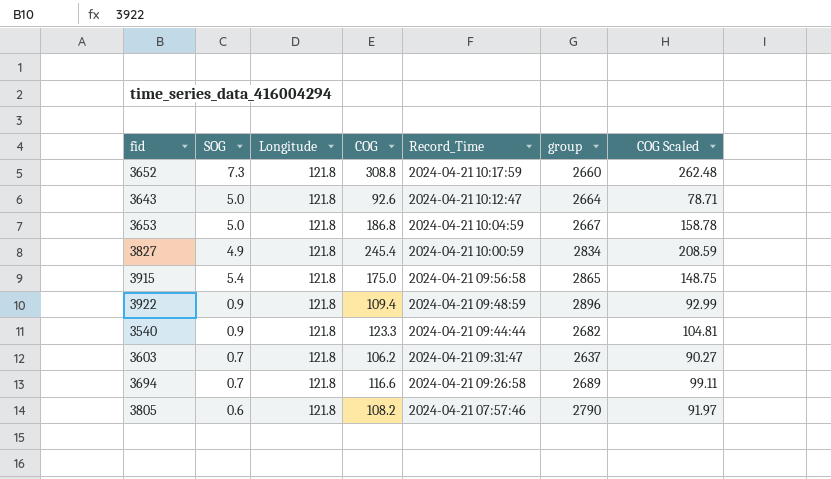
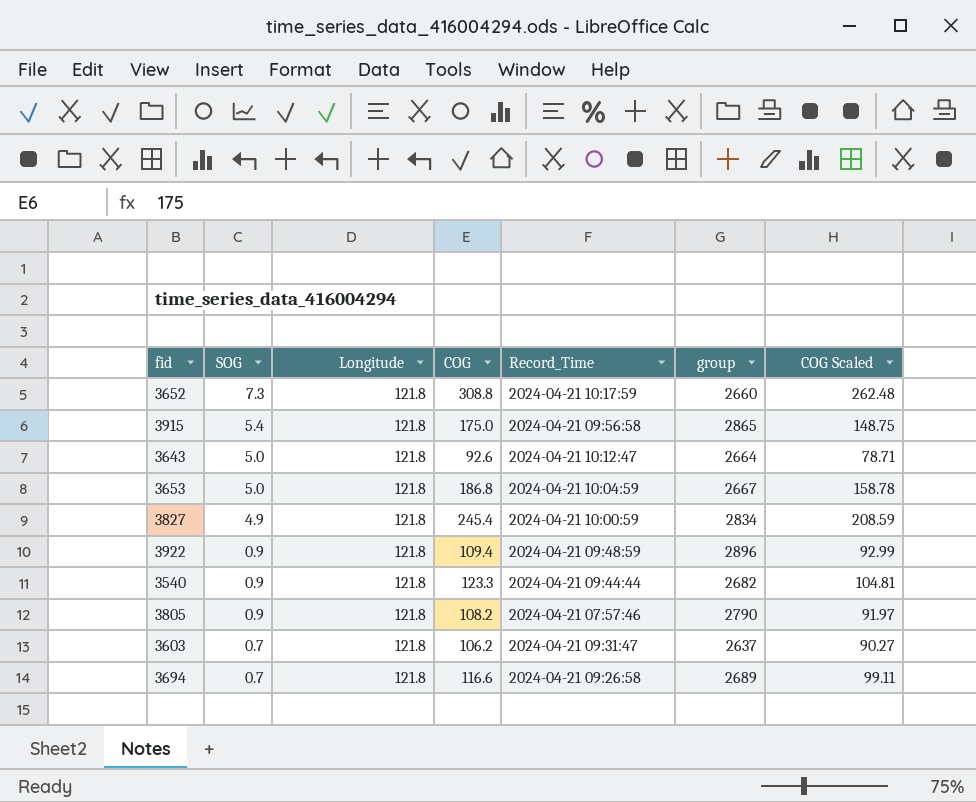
row order: Record_Time descending -> SOG descending
3805 | SOG: 0.6 -> 0.9

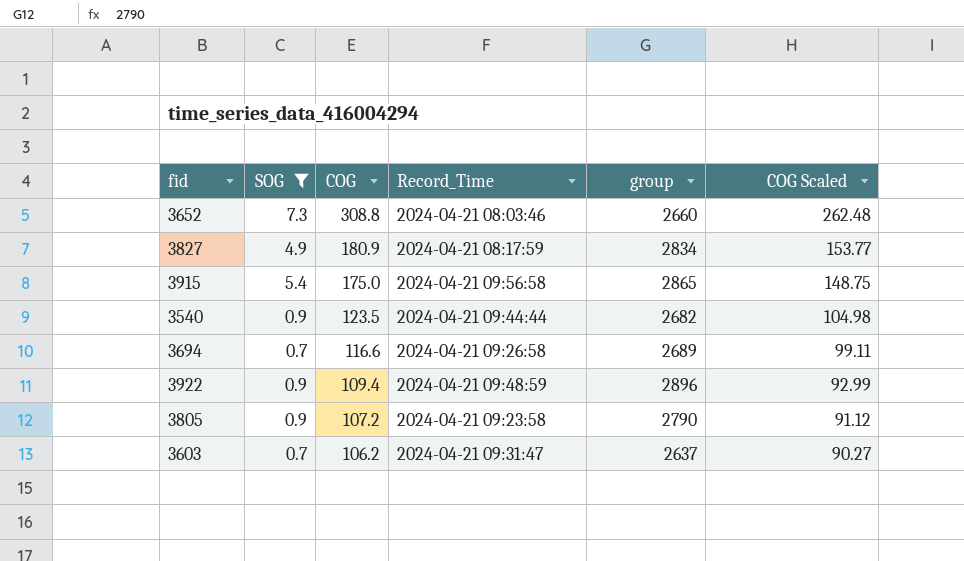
filter: none -> SOG != 5.0
row order: SOG descending -> COG descending
column Longitude | position: 3 -> none
3652 | Record_Time: 2024-04-21 10:17:59 -> 2024-04-21 08:03:46
3827 | COG: 245.4 -> 180.9
3827 | Record_Time: 2024-04-21 10:00:59 -> 2024-04-21 08:17:59
3827 | COG Scaled: 208.59 -> 153.77
3540 | COG: 123.3 -> 123.5
3540 | COG Scaled: 104.81 -> 104.98
3805 | COG: 108.2 -> 107.2
3805 | Record_Time: 2024-04-21 07:57:46 -> 2024-04-21 09:23:58
3805 | COG Scaled: 91.97 -> 91.12

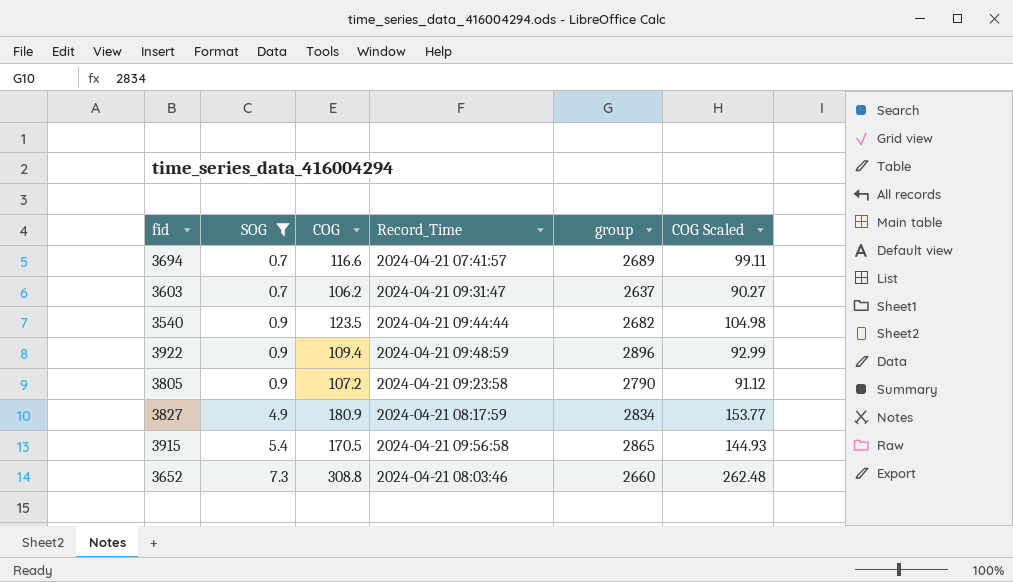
row order: COG descending -> SOG ascending
3694 | Record_Time: 2024-04-21 09:26:58 -> 2024-04-21 07:41:57
3915 | COG: 175.0 -> 170.5
3915 | COG Scaled: 148.75 -> 144.93

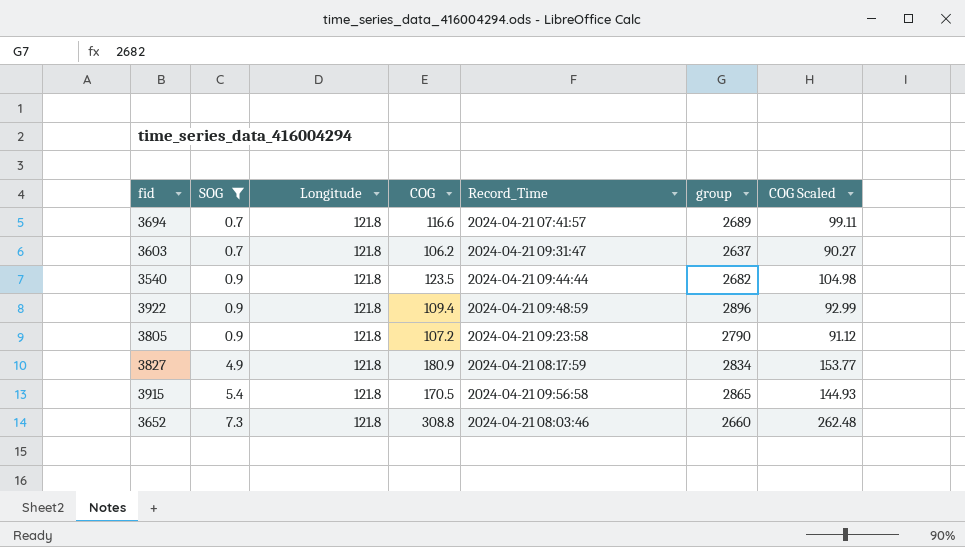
column Longitude | position: none -> 3

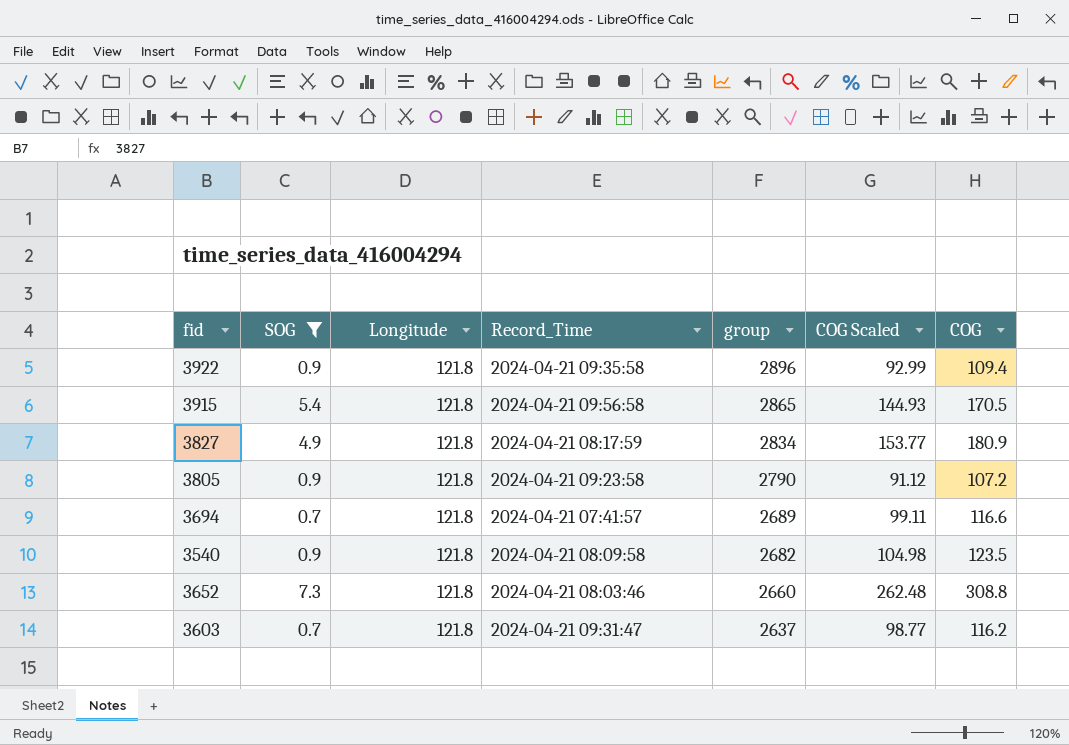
row order: SOG ascending -> group descending
column COG | position: 4 -> 7
3922 | Record_Time: 2024-04-21 09:48:59 -> 2024-04-21 09:35:58
3540 | Record_Time: 2024-04-21 09:44:44 -> 2024-04-21 08:09:58
3603 | COG Scaled: 90.27 -> 98.77
3603 | COG: 106.2 -> 116.2

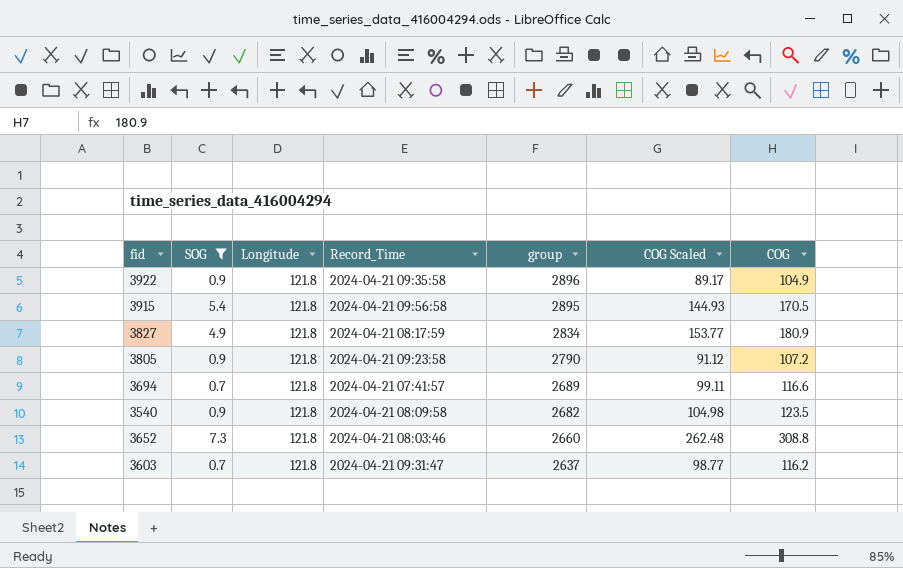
3922 | COG Scaled: 92.99 -> 89.17
3922 | COG: 109.4 -> 104.9
3915 | group: 2865 -> 2895

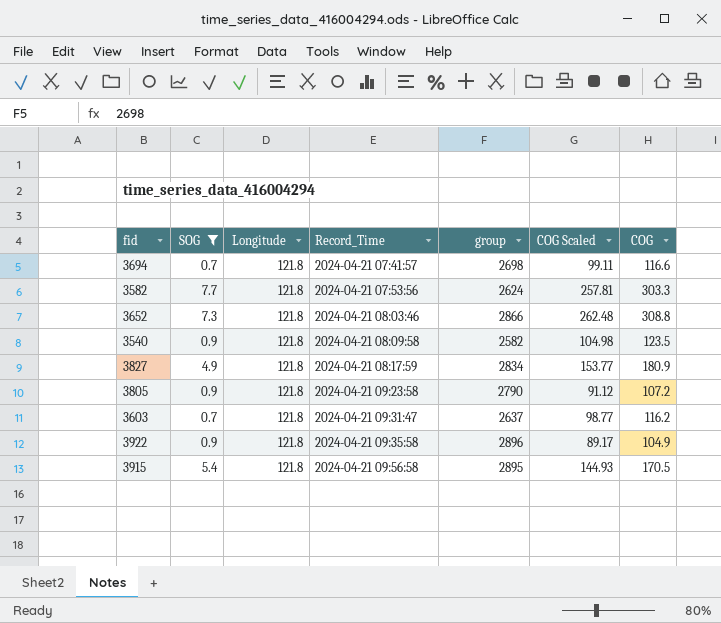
row order: group descending -> Record_Time ascending
3694 | group: 2689 -> 2698
row 3582: none -> 7.7 | 121.8 | 2024-04-21 07:53:56 | 2624 | 257.81 | 303.3
3652 | group: 2660 -> 2866
3540 | group: 2682 -> 2582

